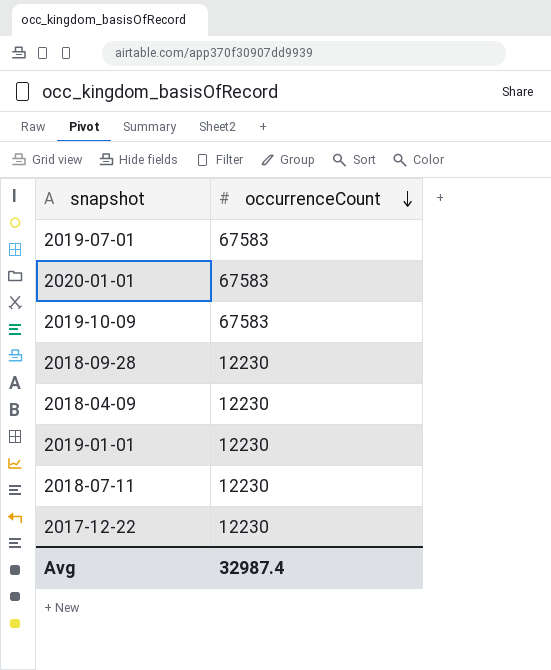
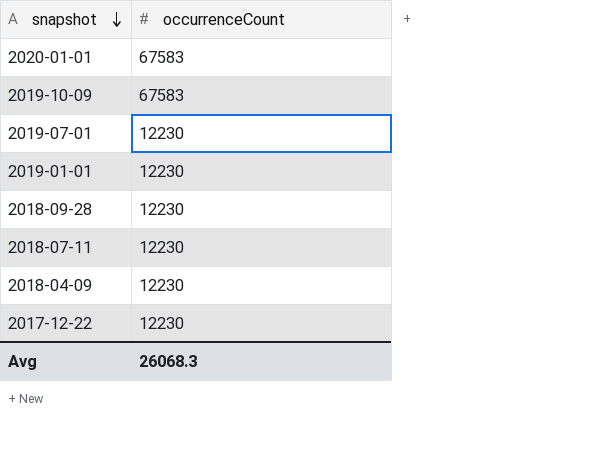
row order: occurrenceCount descending -> snapshot descending
2019-07-01 | occurrenceCount: 67583 -> 12230
Avg | occurrenceCount: 32987.4 -> 26068.3

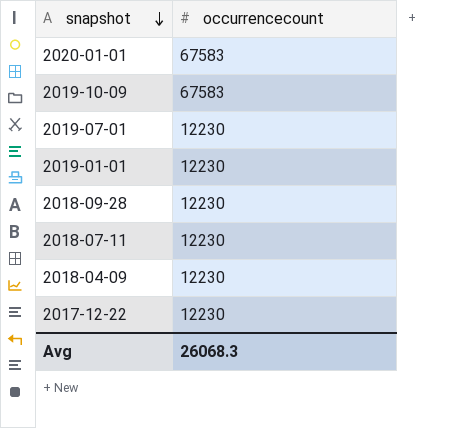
column name: occurrenceCount -> occurrencecount

